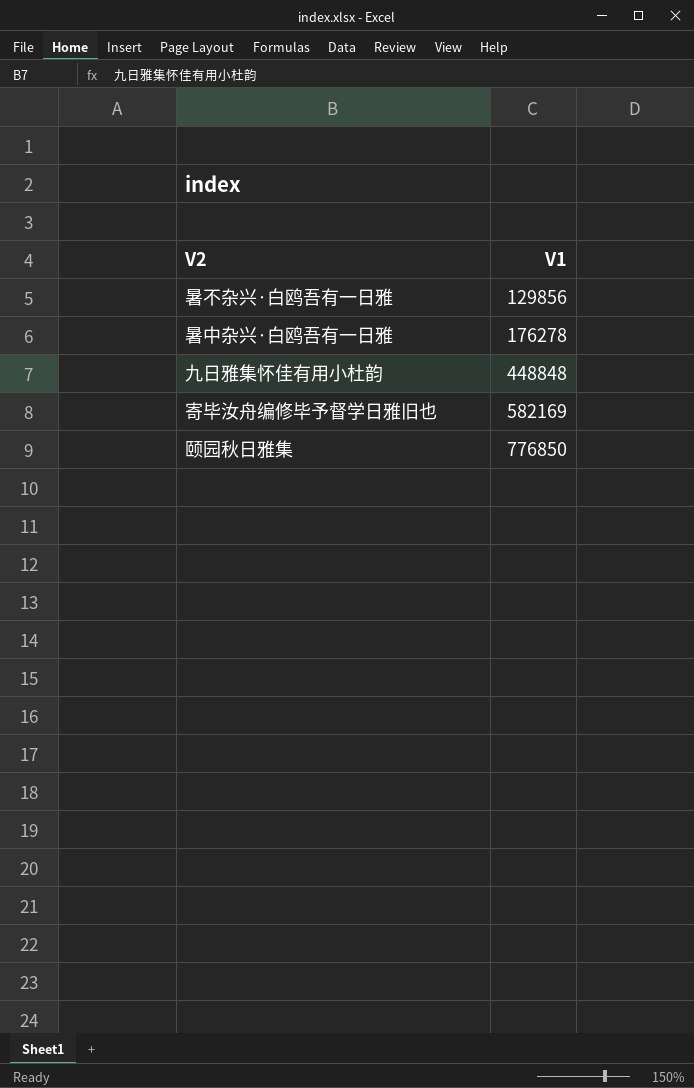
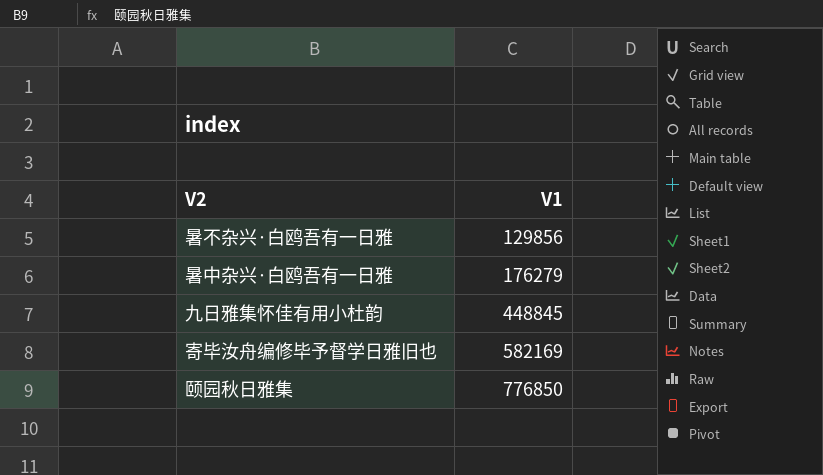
暑中杂兴·白鸥吾有一日雅 | V1: 176278 -> 176279
九日雅集怀佳有用小杜韵 | V1: 448848 -> 448845

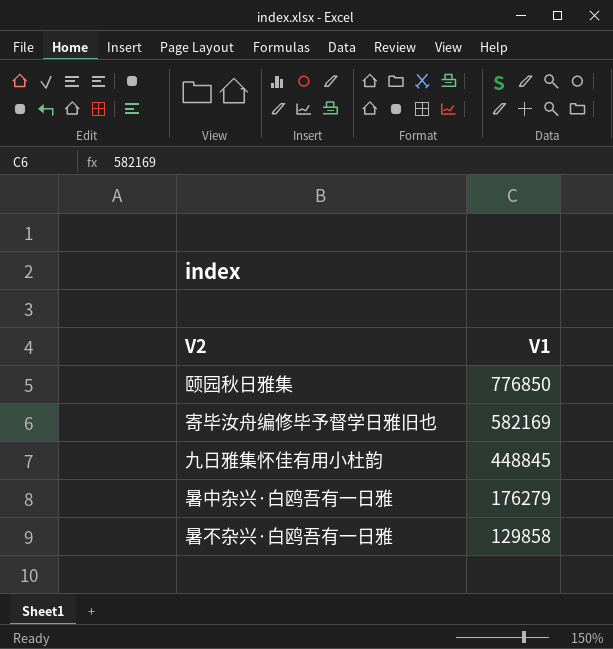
row order: V1 ascending -> V1 descending
暑不杂兴·白鸥吾有一日雅 | V1: 129856 -> 129858

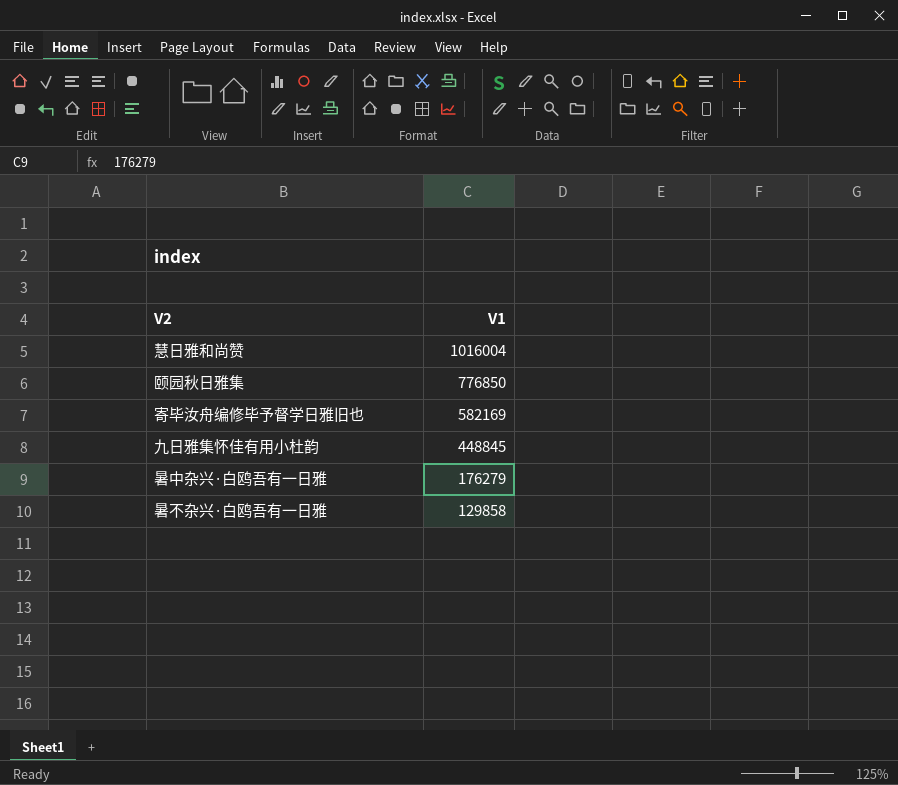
row 慧日雅和尚赞: none -> 1016004

